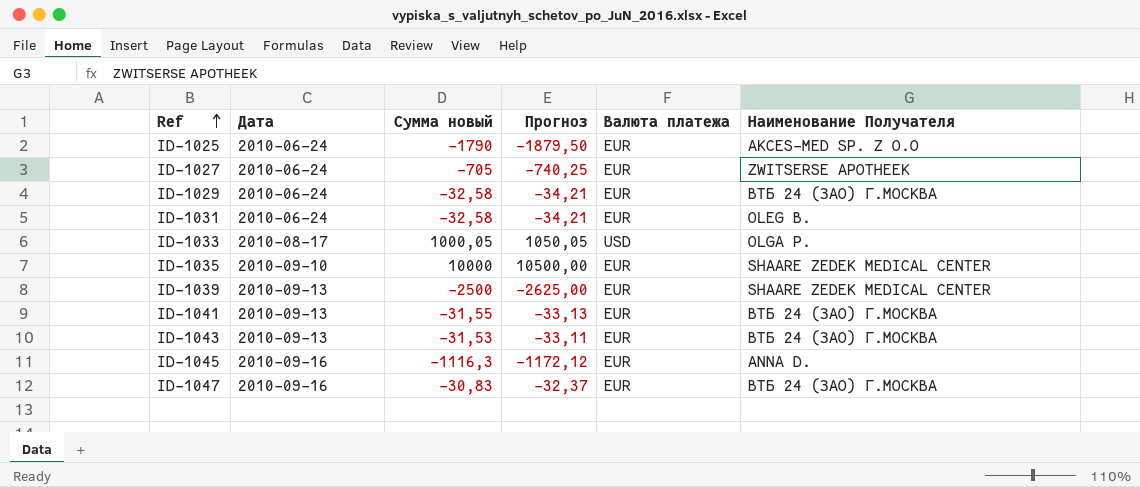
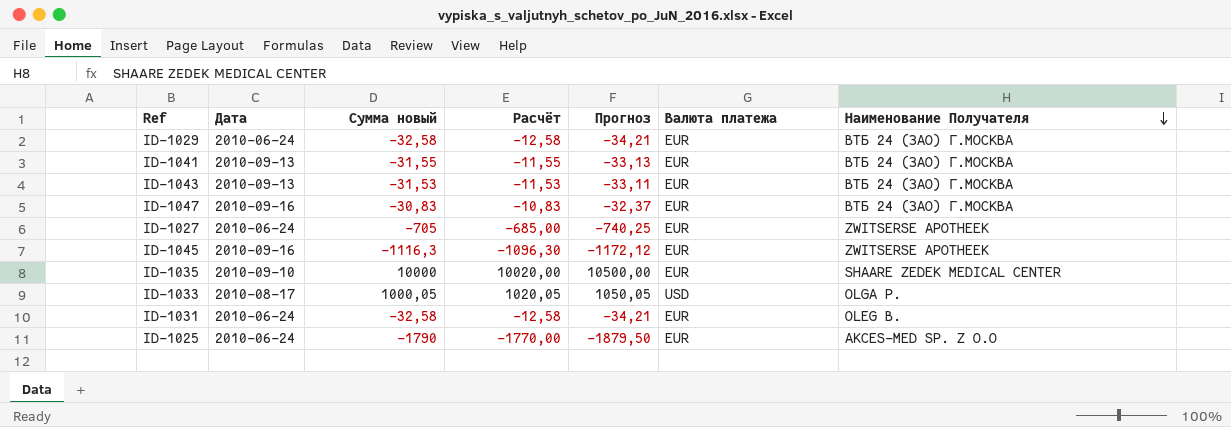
row order: Ref ascending -> Наименование Получателя descending
column Расчёт | formula: none -> [Сумма новый] + 20
row ID-1039: 2010-09-13 | -2500 | -2625,00 | EUR | SHAARE ZEDEK MEDICAL CENTER -> none
ID-1045 | Наименование Получателя: ANNA D. -> ZWITSERSE APOTHEEK

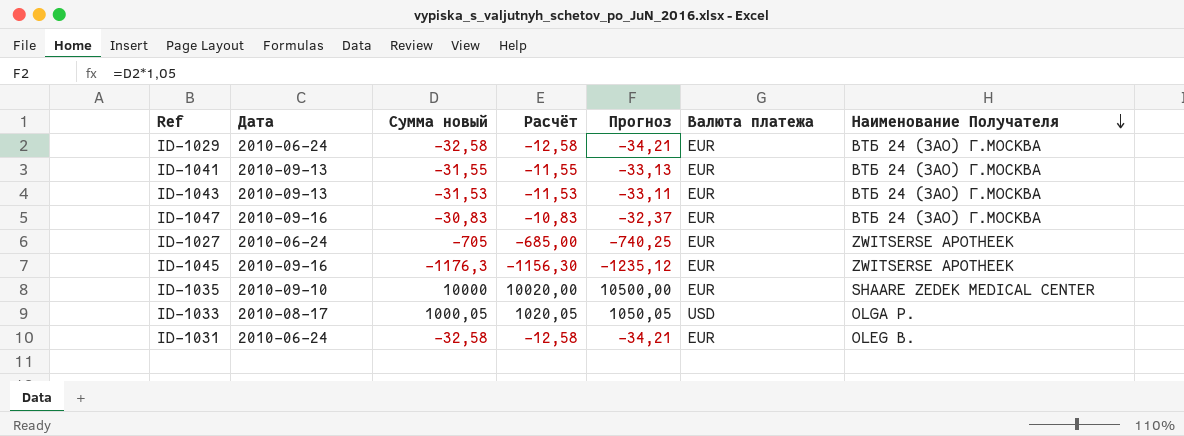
row ID-1025: 2010-06-24 | -1790 | -1770,00 | -1879,50 | EUR | AKCES-MED SP. Z O.O -> none
ID-1045 | Сумма новый: -1116,3 -> -1176,3
ID-1045 | Расчёт: -1096,30 -> -1156,30
ID-1045 | Прогноз: -1172,12 -> -1235,12

